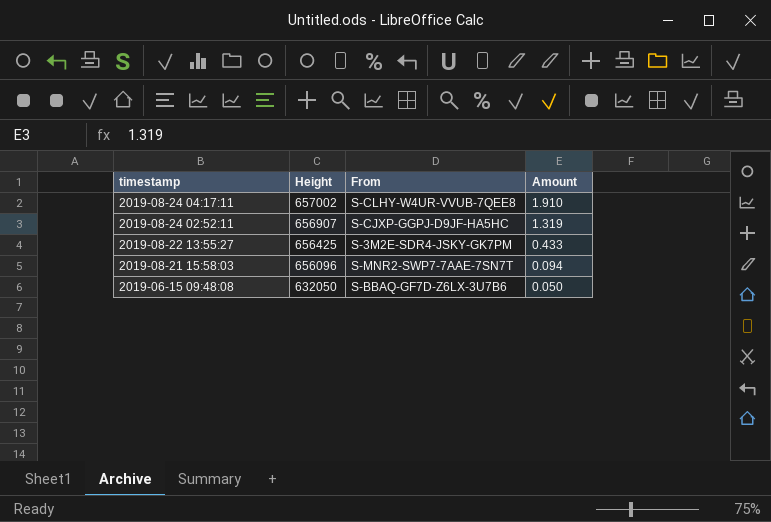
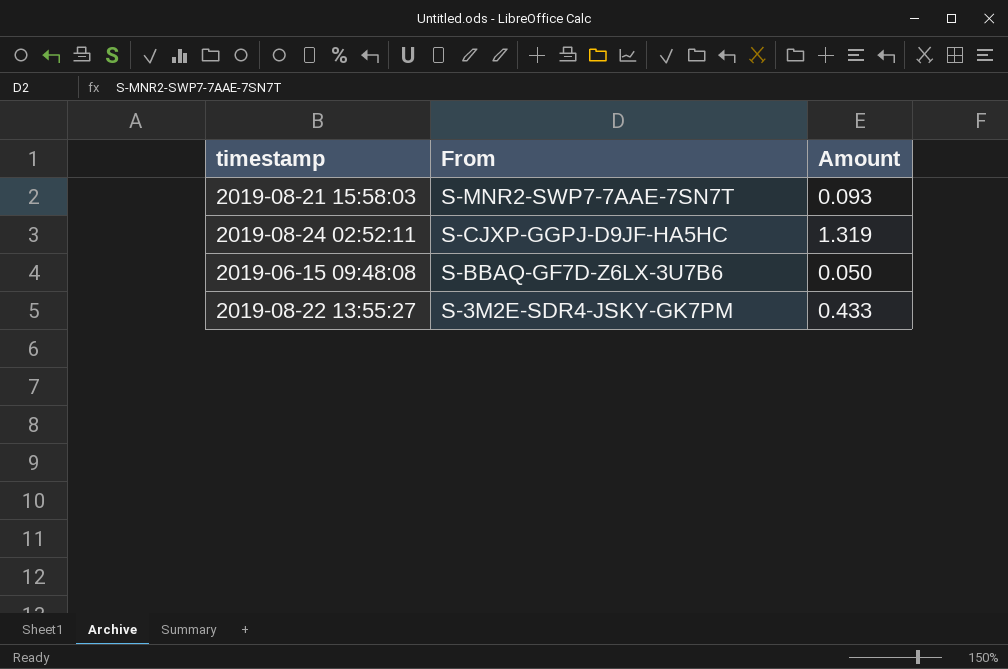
row order: timestamp descending -> From descending
column Height | position: 2 -> none
row 2019-08-24 04:17:11: 657002 | S-CLHY-W4UR-VVUB-7QEE8 | 1.910 -> none
2019-08-21 15:58:03 | Amount: 0.094 -> 0.093

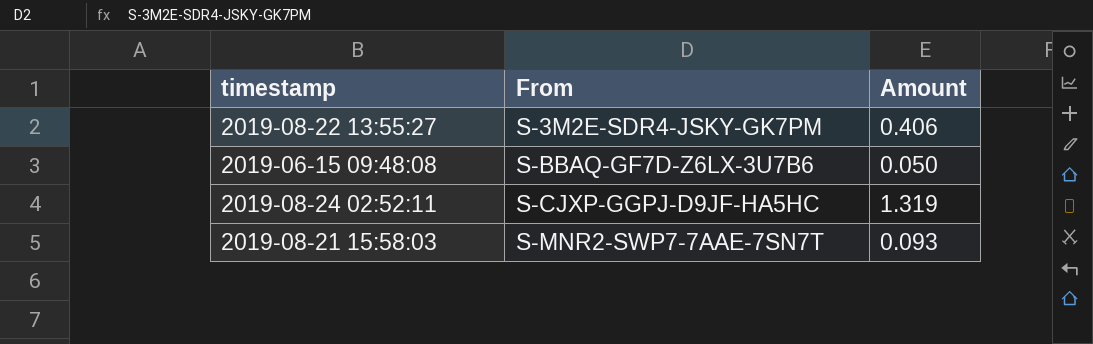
row order: From descending -> From ascending
2019-08-22 13:55:27 | Amount: 0.433 -> 0.406

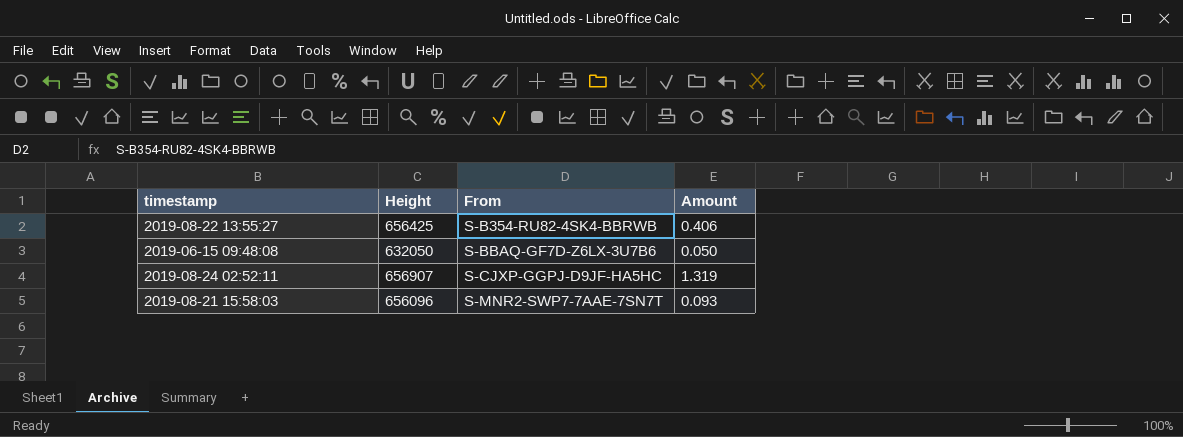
column Height | position: none -> 2
2019-08-22 13:55:27 | From: S-3M2E-SDR4-JSKY-GK7PM -> S-B354-RU82-4SK4-BBRWB

